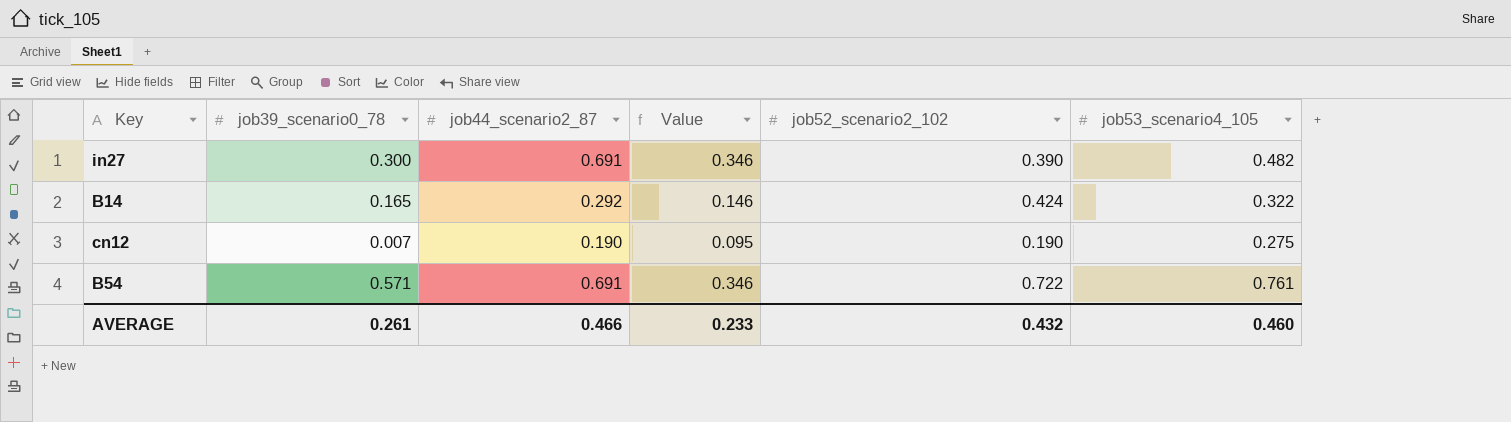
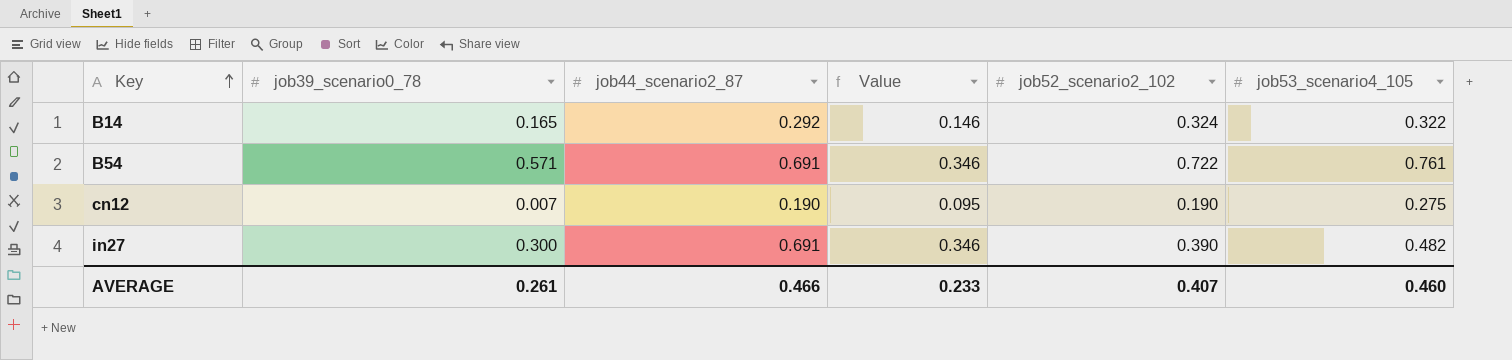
row order: none -> Key ascending
B14 | job52_scenario2_102: 0.424 -> 0.324
AVERAGE | job52_scenario2_102: 0.432 -> 0.407

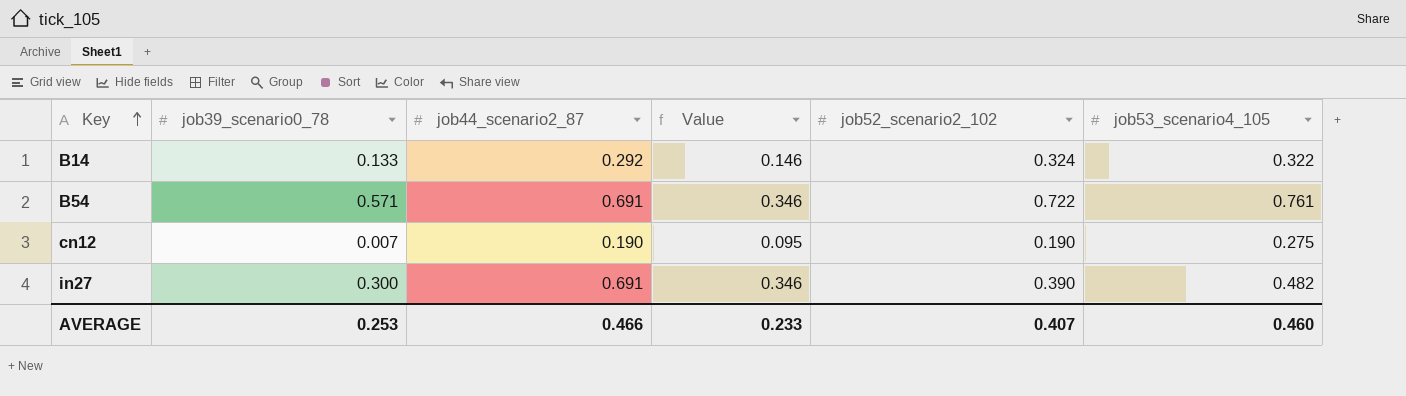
B14 | job39_scenario0_78: 0.165 -> 0.133
AVERAGE | job39_scenario0_78: 0.261 -> 0.253

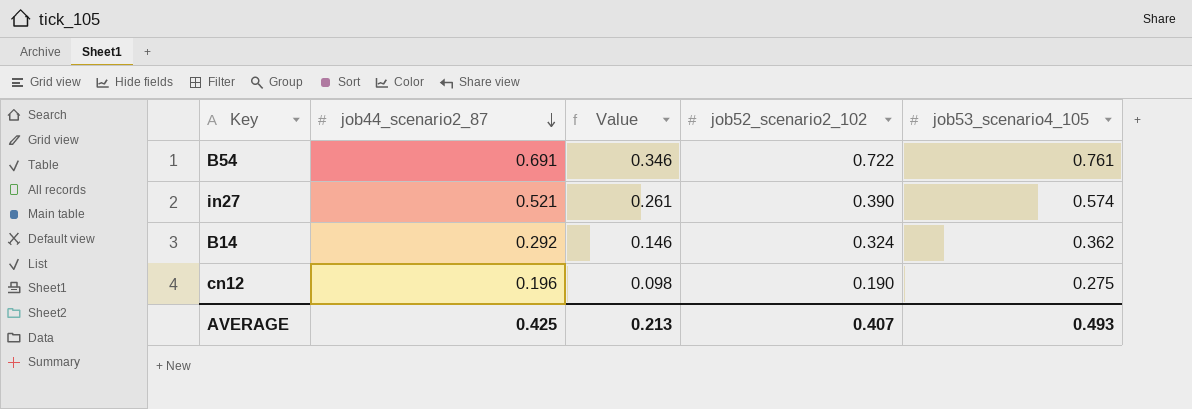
row order: Key ascending -> job44_scenario2_87 descending
column job39_scenario0_78 | position: 2 -> none
in27 | job44_scenario2_87: 0.691 -> 0.521
in27 | Value: 0.346 -> 0.261
in27 | job53_scenario4_105: 0.482 -> 0.574
B14 | job53_scenario4_105: 0.322 -> 0.362
cn12 | job44_scenario2_87: 0.190 -> 0.196
cn12 | Value: 0.095 -> 0.098
AVERAGE | job44_scenario2_87: 0.466 -> 0.425
AVERAGE | Value: 0.233 -> 0.213
AVERAGE | job53_scenario4_105: 0.460 -> 0.493

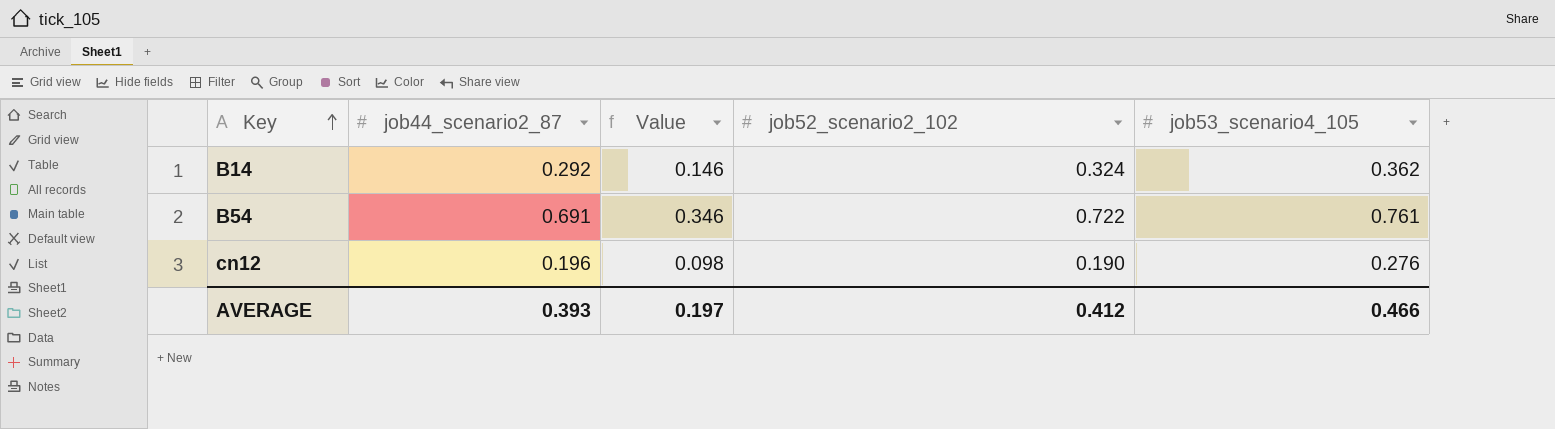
row order: job44_scenario2_87 descending -> Key ascending
row in27: 0.521 | 0.261 | 0.390 | 0.574 -> none
cn12 | job53_scenario4_105: 0.275 -> 0.276
AVERAGE | job44_scenario2_87: 0.425 -> 0.393
AVERAGE | Value: 0.213 -> 0.197
AVERAGE | job52_scenario2_102: 0.407 -> 0.412
AVERAGE | job53_scenario4_105: 0.493 -> 0.466

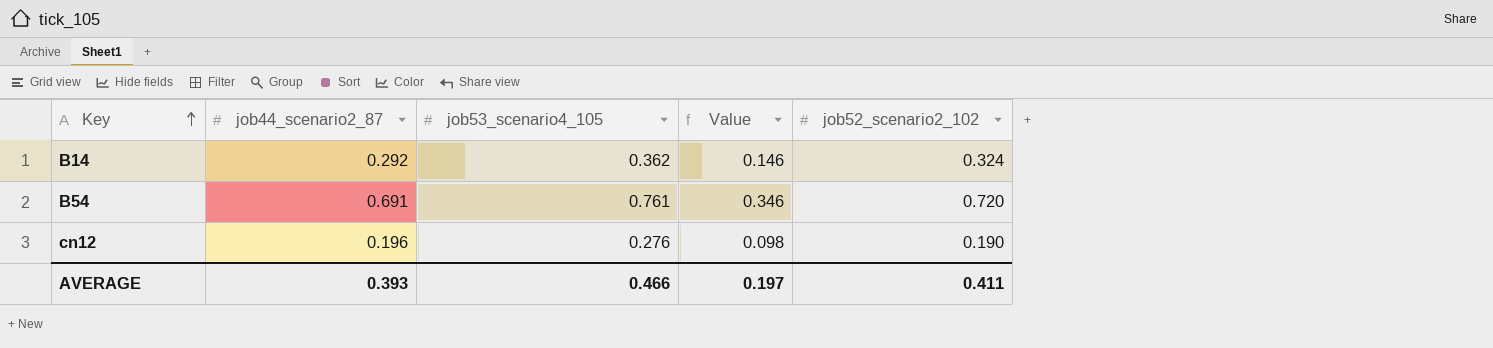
column job53_scenario4_105 | position: 5 -> 3
B54 | job52_scenario2_102: 0.722 -> 0.720
AVERAGE | job52_scenario2_102: 0.412 -> 0.411

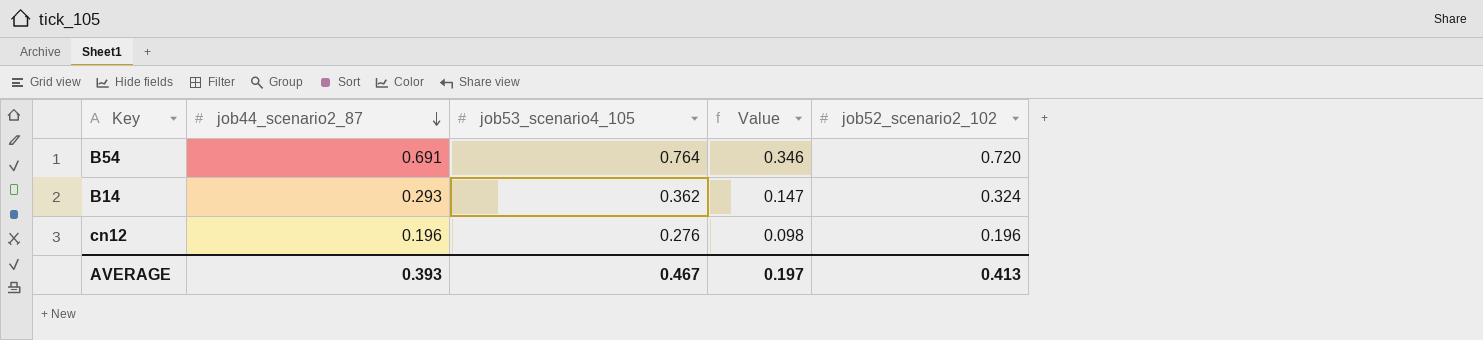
row order: Key ascending -> job44_scenario2_87 descending
B54 | job53_scenario4_105: 0.761 -> 0.764
B14 | job44_scenario2_87: 0.292 -> 0.293
B14 | Value: 0.146 -> 0.147
cn12 | job52_scenario2_102: 0.190 -> 0.196
AVERAGE | job53_scenario4_105: 0.466 -> 0.467
AVERAGE | job52_scenario2_102: 0.411 -> 0.413

